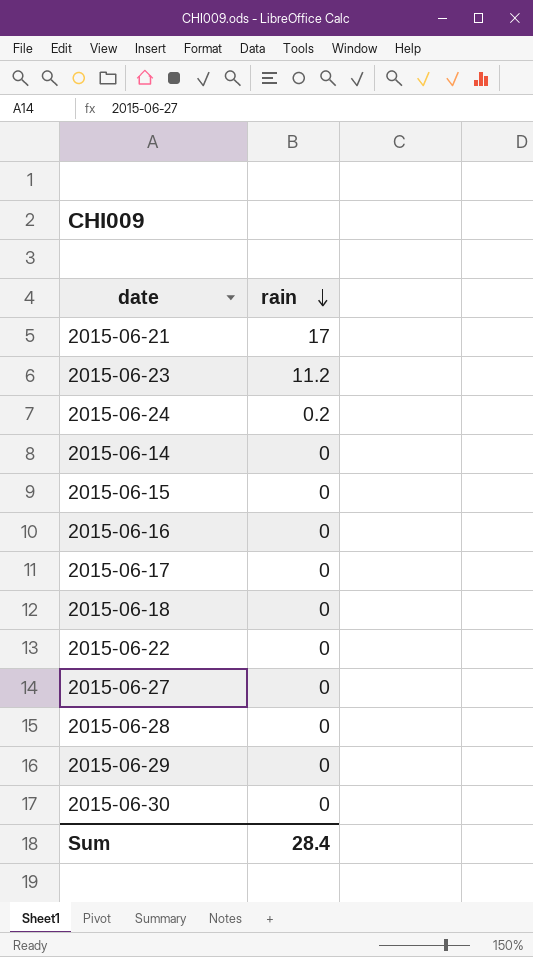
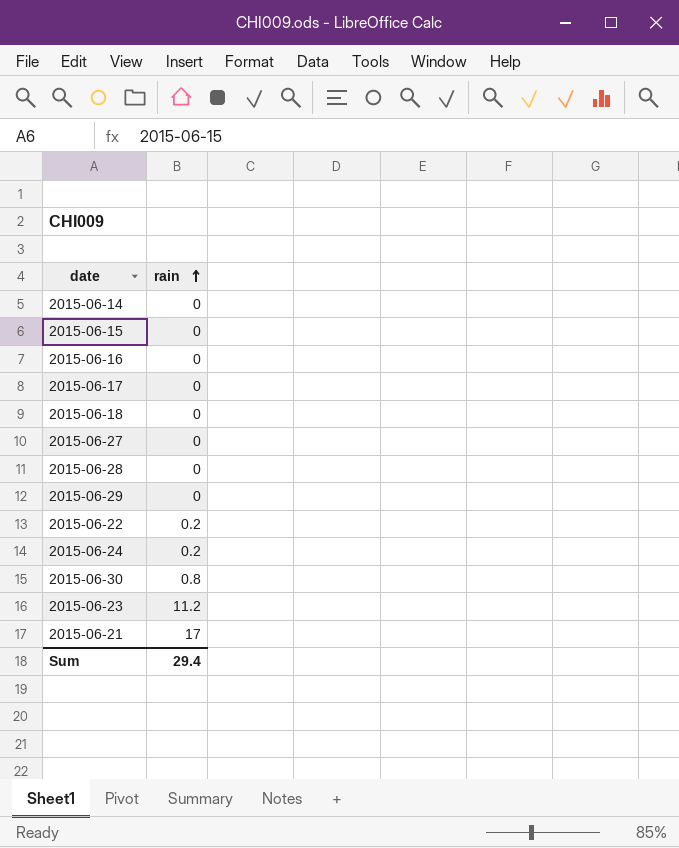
row order: rain descending -> rain ascending
2015-06-22 | rain: 0 -> 0.2
2015-06-30 | rain: 0 -> 0.8
Sum | rain: 28.4 -> 29.4

